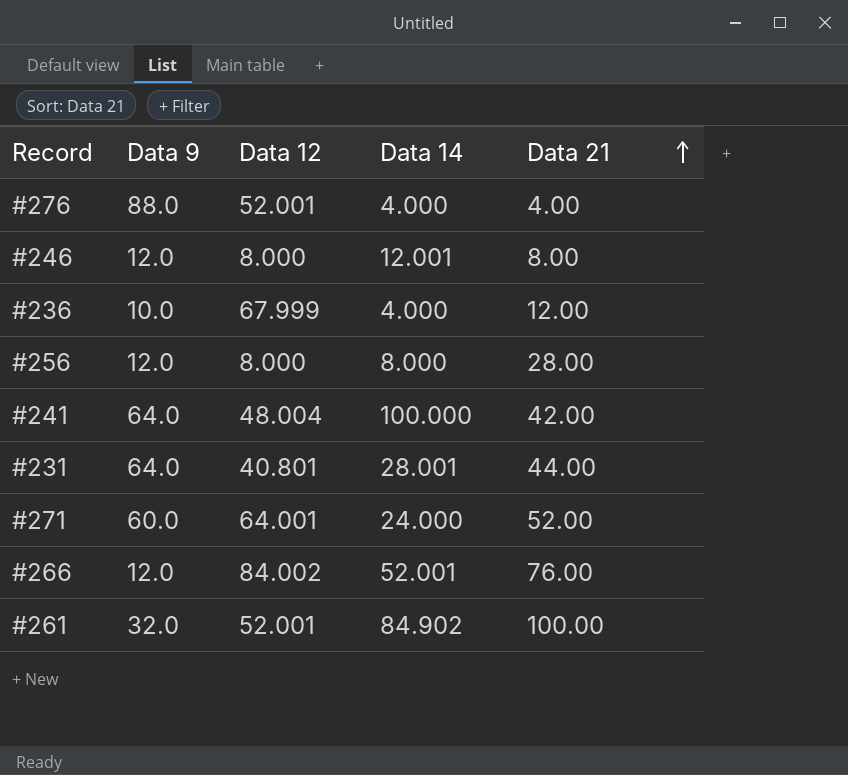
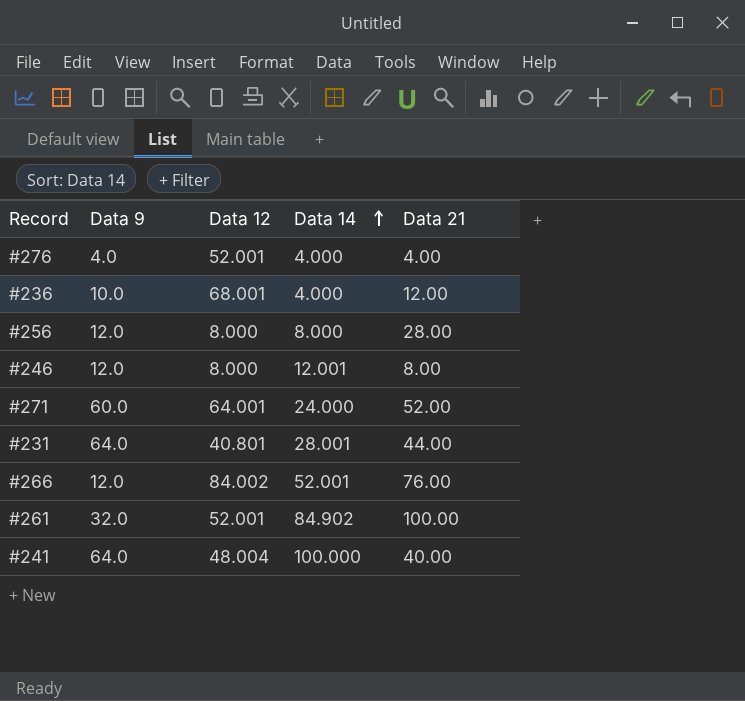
row order: Data 21 ascending -> Data 14 ascending
#276 | Data 9: 88.0 -> 4.0
#236 | Data 12: 67.999 -> 68.001
#241 | Data 21: 42.00 -> 40.00

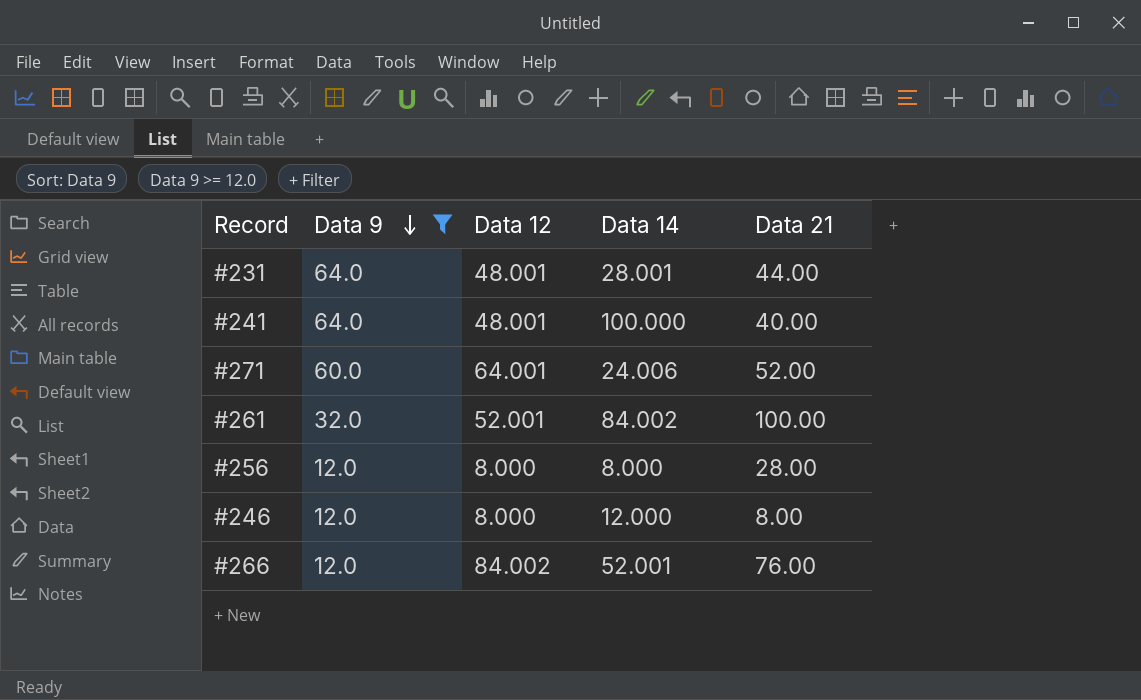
filter: none -> Data 9 >= 12.0
row order: Data 14 ascending -> Data 9 descending
#231 | Data 12: 40.801 -> 48.001
#241 | Data 12: 48.004 -> 48.001
#271 | Data 14: 24.000 -> 24.006
#261 | Data 14: 84.902 -> 84.002
#246 | Data 14: 12.001 -> 12.000

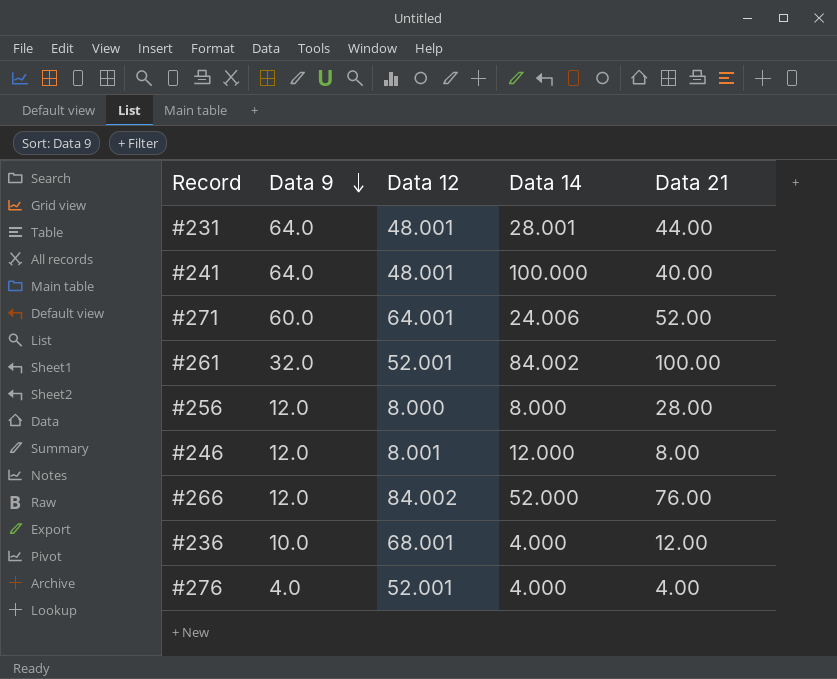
filter: Data 9 >= 12.0 -> none
#246 | Data 12: 8.000 -> 8.001
#266 | Data 14: 52.001 -> 52.000

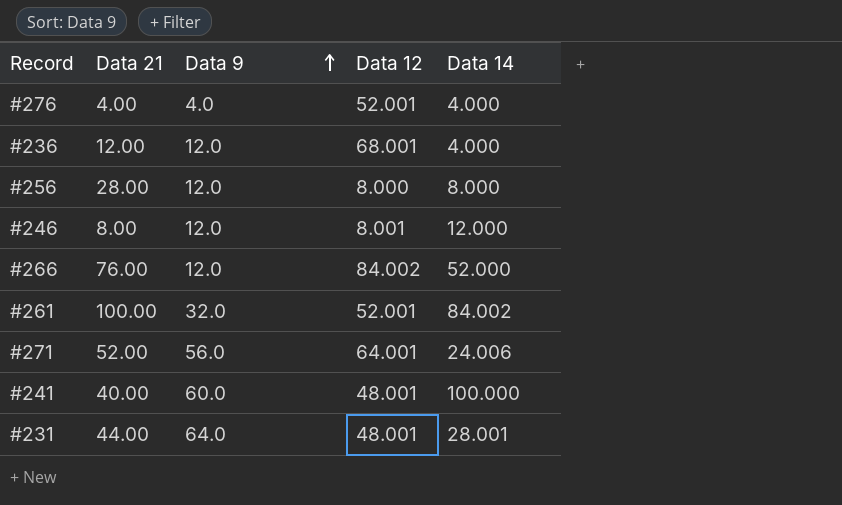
row order: Data 9 descending -> Data 9 ascending
column Data 21 | position: 5 -> 2
#236 | Data 9: 10.0 -> 12.0
#271 | Data 9: 60.0 -> 56.0
#241 | Data 9: 64.0 -> 60.0

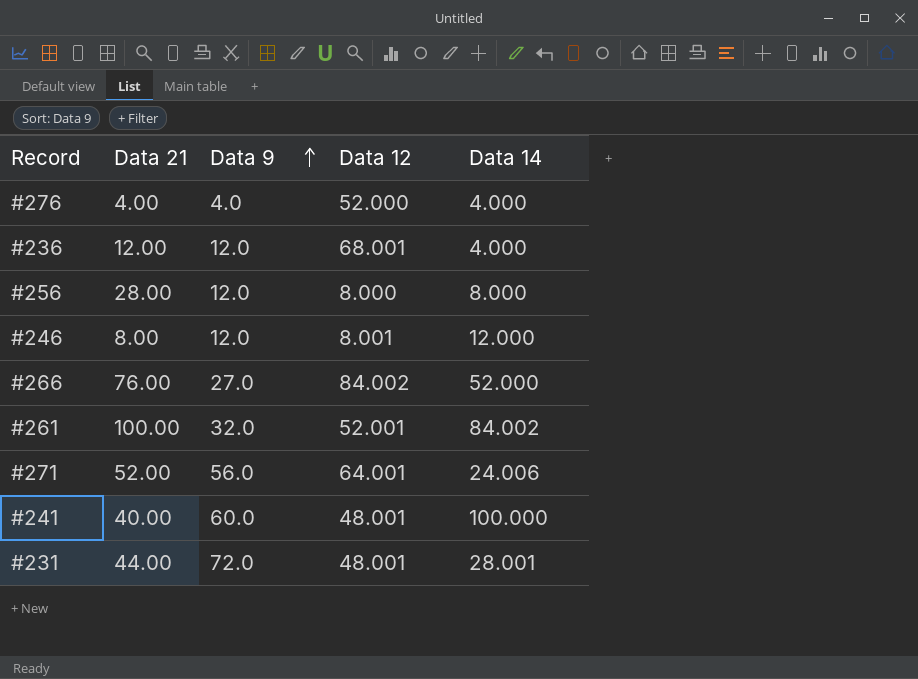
#276 | Data 12: 52.001 -> 52.000
#266 | Data 9: 12.0 -> 27.0
#231 | Data 9: 64.0 -> 72.0

